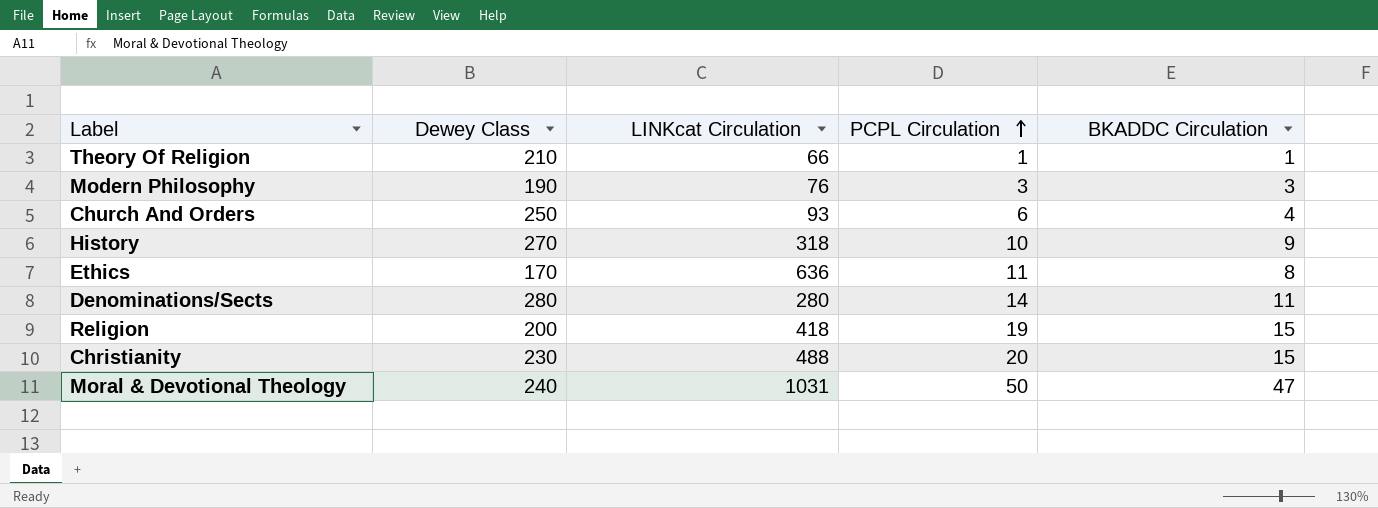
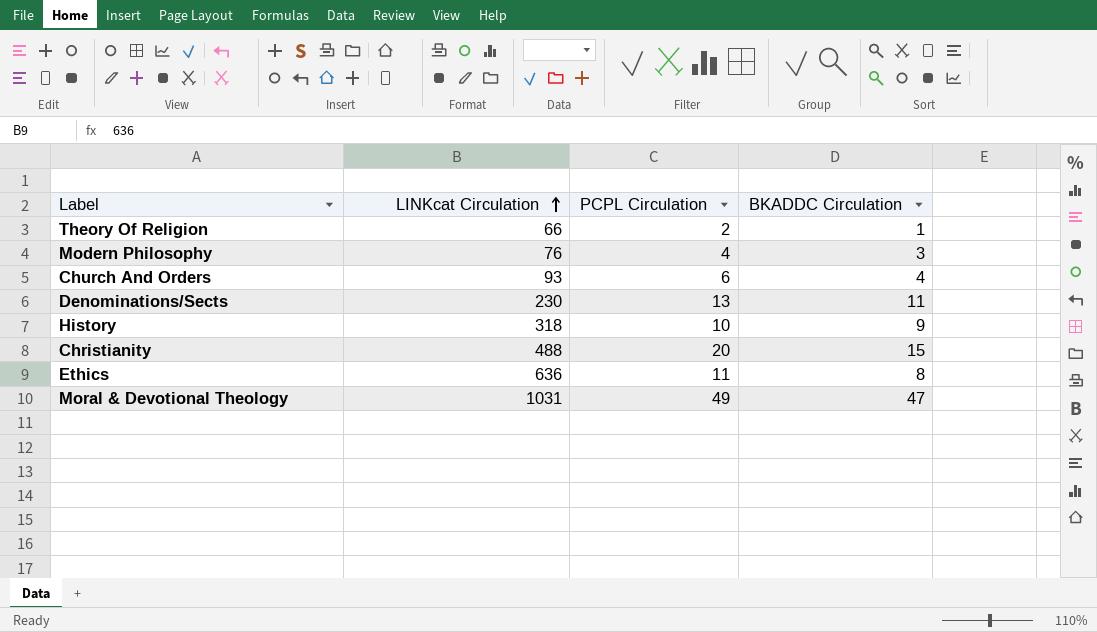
row order: PCPL Circulation ascending -> LINKcat Circulation ascending
column Dewey Class | position: 2 -> none
row Religion: 200 | 418 | 19 | 15 -> none
Theory Of Religion | PCPL Circulation: 1 -> 2
Modern Philosophy | PCPL Circulation: 3 -> 4
Denominations/Sects | LINKcat Circulation: 280 -> 230
Denominations/Sects | PCPL Circulation: 14 -> 13
Moral & Devotional Theology | PCPL Circulation: 50 -> 49

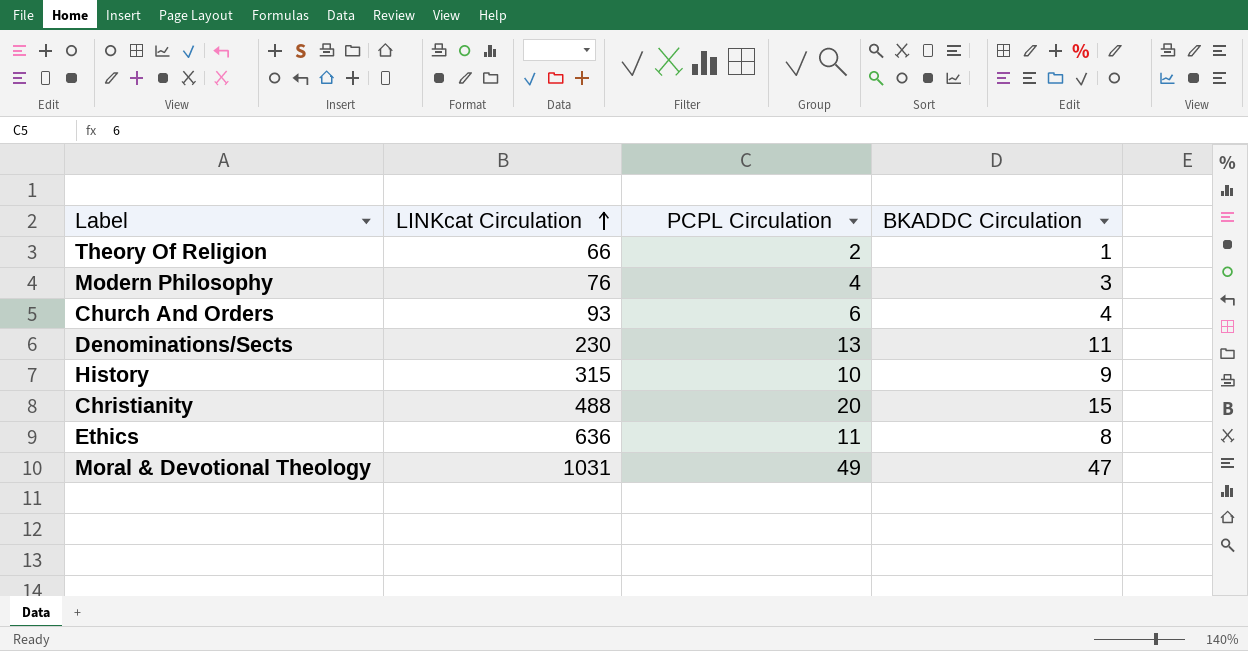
History | LINKcat Circulation: 318 -> 315

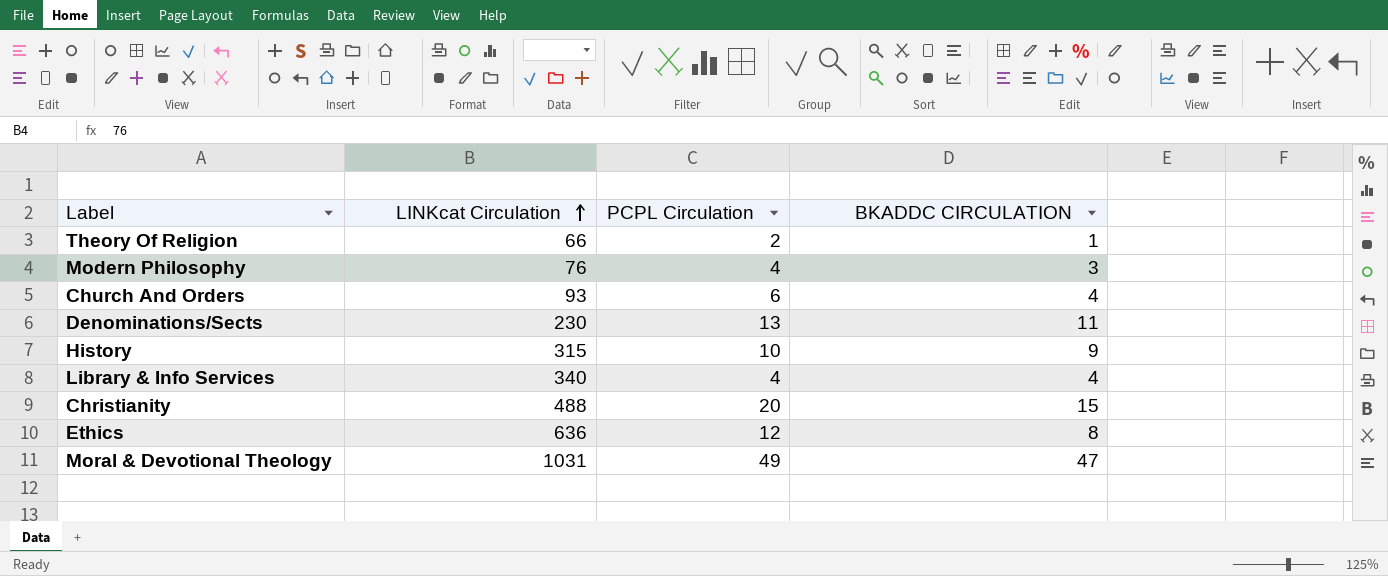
column name: BKADDC Circulation -> BKADDC CIRCULATION
row Library & Info Services: none -> 340 | 4 | 4
Ethics | PCPL Circulation: 11 -> 12

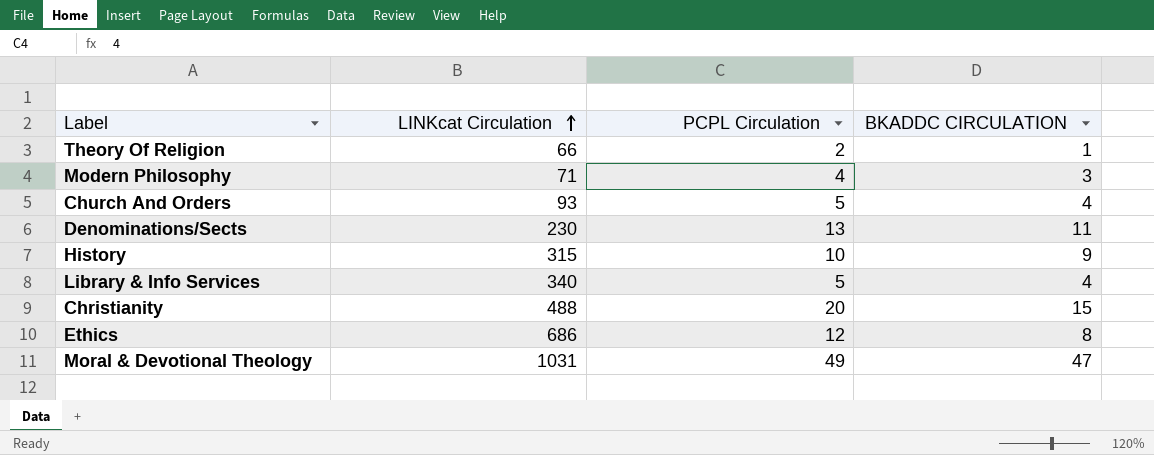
Modern Philosophy | LINKcat Circulation: 76 -> 71
Church And Orders | PCPL Circulation: 6 -> 5
Library & Info Services | PCPL Circulation: 4 -> 5
Ethics | LINKcat Circulation: 636 -> 686

